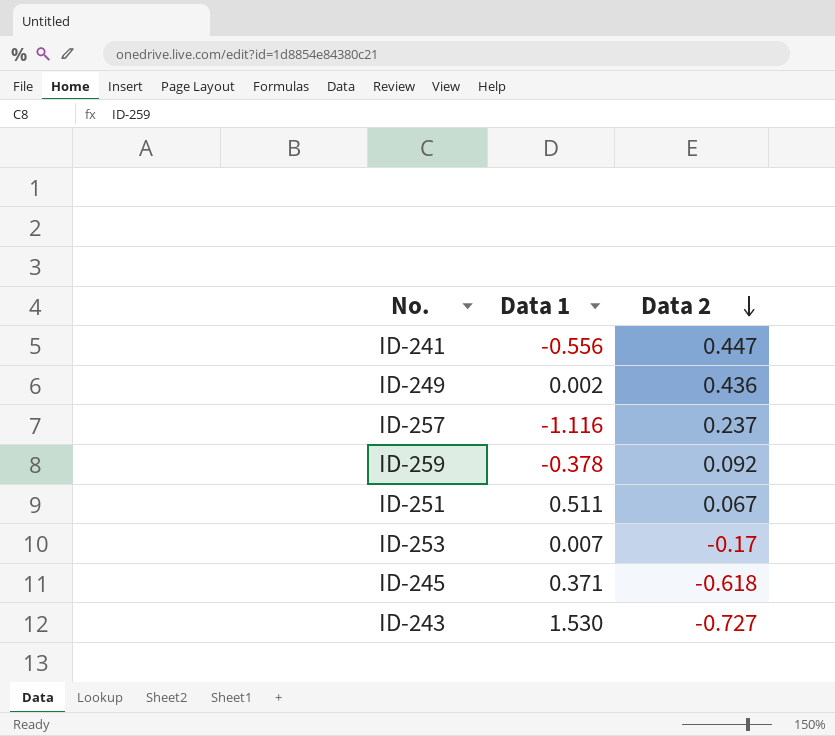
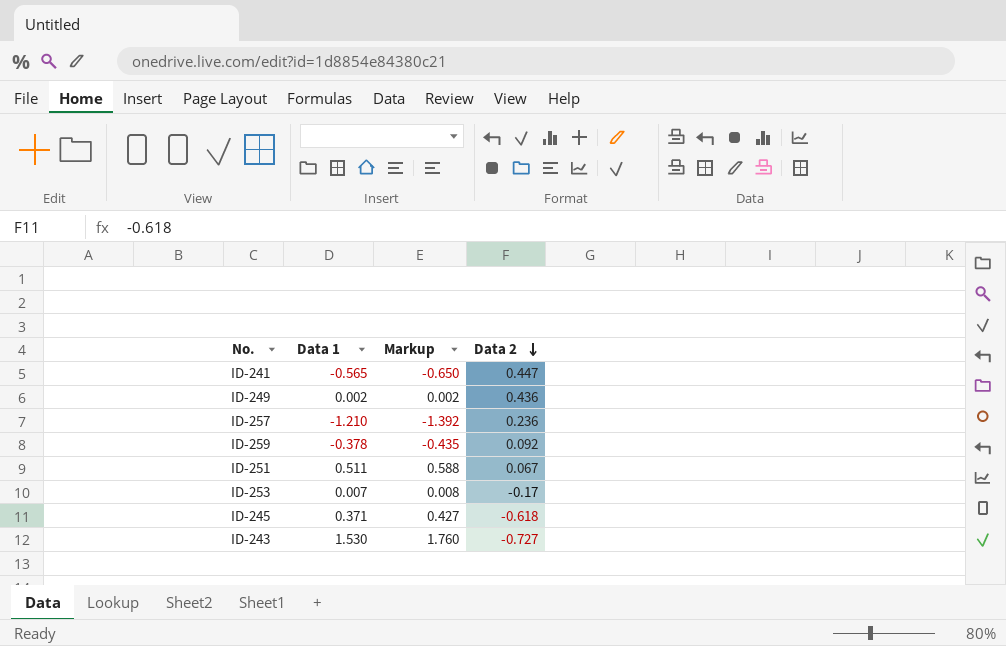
column Markup | formula: none -> [Data 1] * 1.15
ID-241 | Data 1: -0.556 -> -0.565
ID-257 | Data 1: -1.116 -> -1.210
ID-257 | Data 2: 0.237 -> 0.236

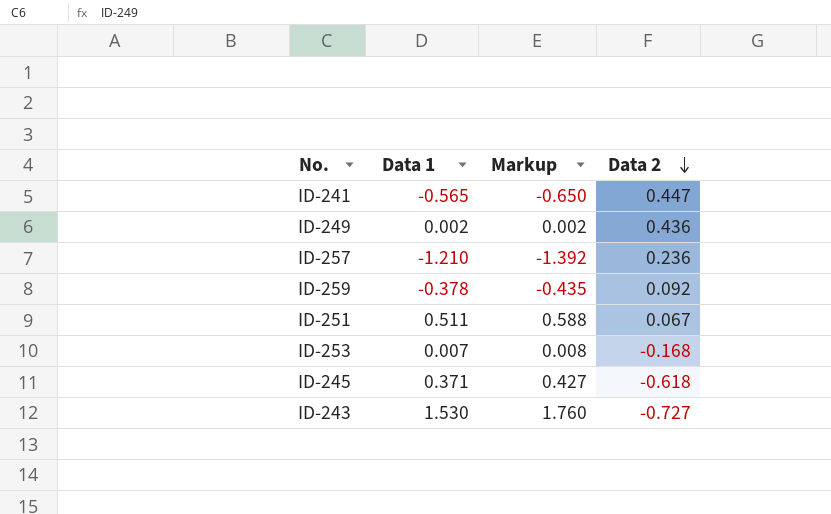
ID-253 | Data 2: -0.17 -> -0.168

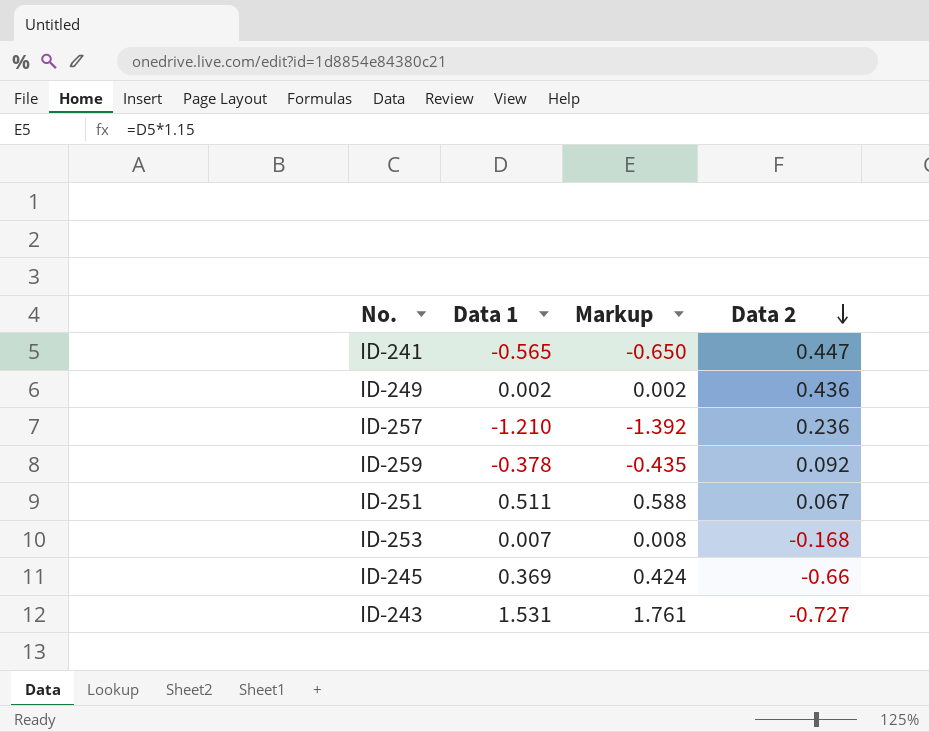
ID-245 | Data 1: 0.371 -> 0.369
ID-245 | Markup: 0.427 -> 0.424
ID-245 | Data 2: -0.618 -> -0.66
ID-243 | Data 1: 1.530 -> 1.531
ID-243 | Markup: 1.760 -> 1.761

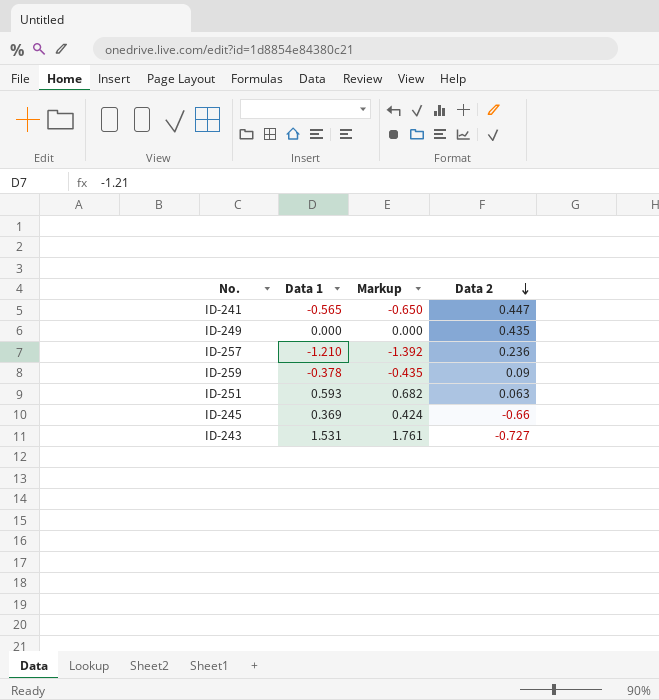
row ID-253: 0.007 | 0.008 | -0.168 -> none
ID-249 | Data 1: 0.002 -> 0.000
ID-249 | Markup: 0.002 -> 0.000
ID-249 | Data 2: 0.436 -> 0.435
ID-259 | Data 2: 0.092 -> 0.09
ID-251 | Data 1: 0.511 -> 0.593
ID-251 | Markup: 0.588 -> 0.682
ID-251 | Data 2: 0.067 -> 0.063

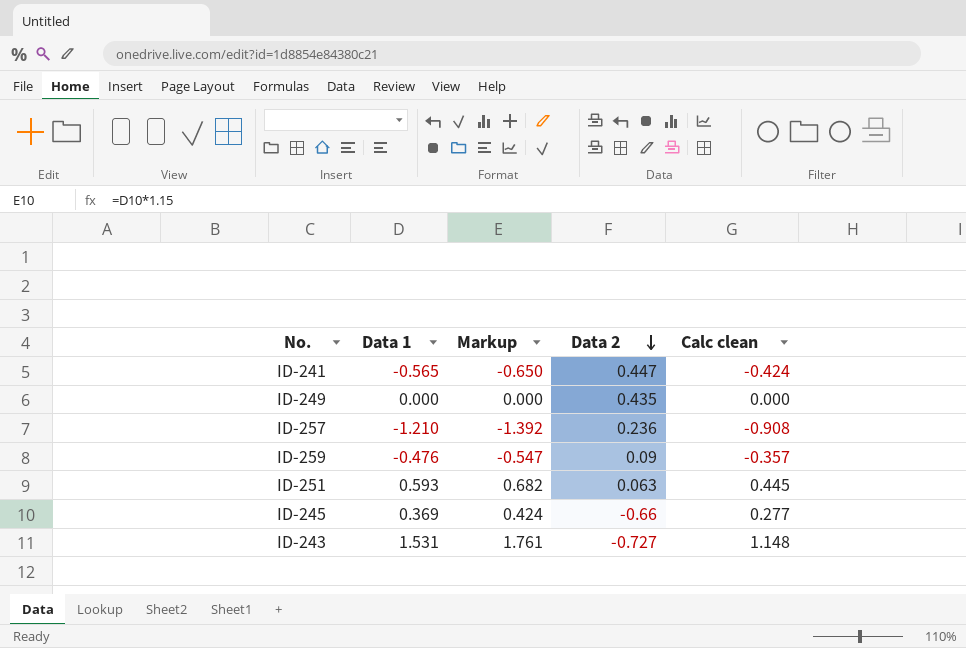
column Calc clean | formula: none -> [Data 1] * 0.75
ID-259 | Data 1: -0.378 -> -0.476
ID-259 | Markup: -0.435 -> -0.547

